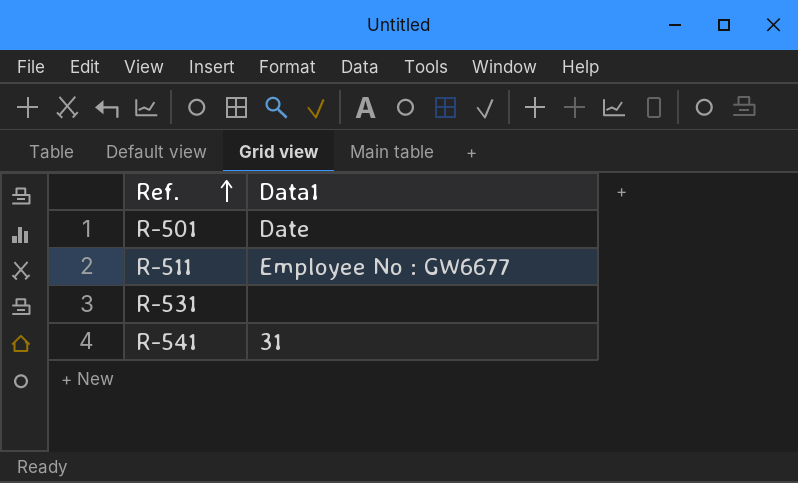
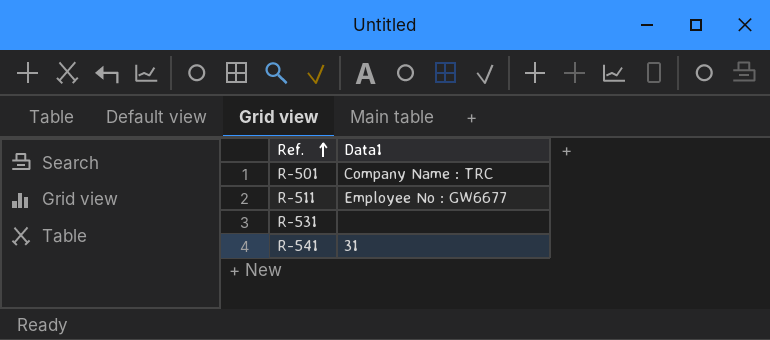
R-501 | Data1: Date -> Company Name : TRC

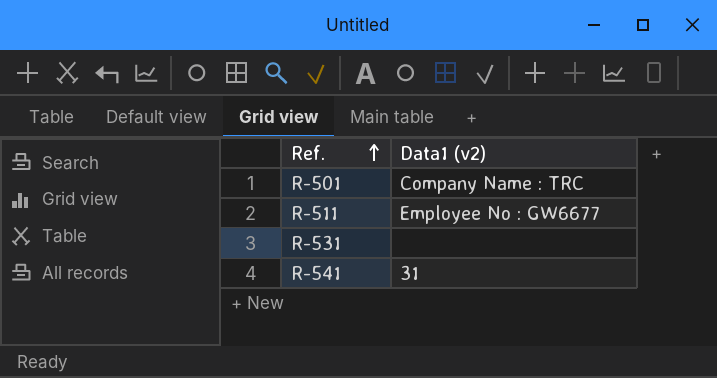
column name: Data1 -> Data1 (v2)

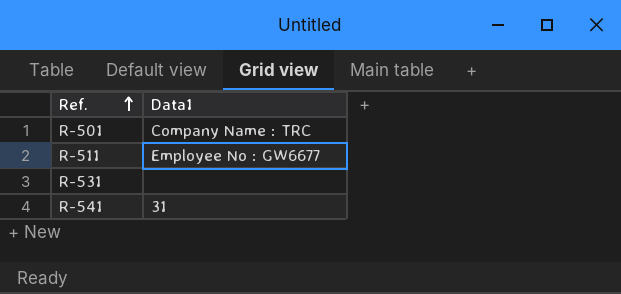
column name: Data1 (v2) -> Data1

